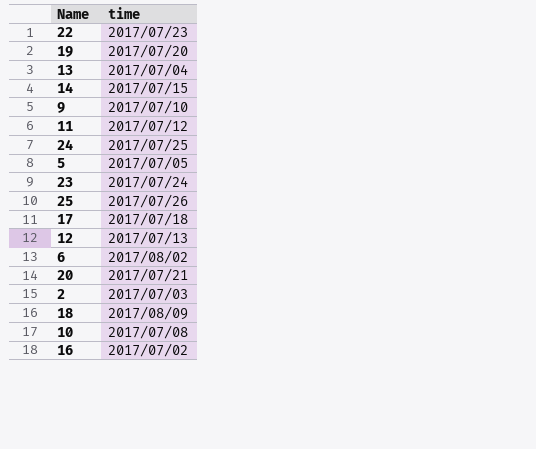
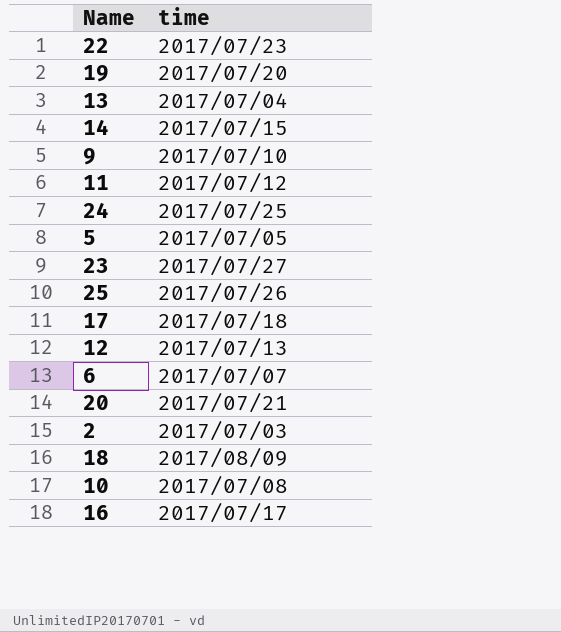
23 | time: 2017/07/24 -> 2017/07/27
6 | time: 2017/08/02 -> 2017/07/07
16 | time: 2017/07/02 -> 2017/07/17

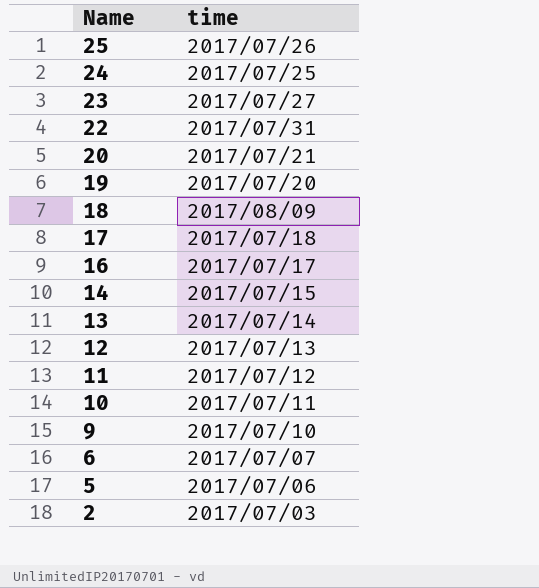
row order: none -> Name descending
22 | time: 2017/07/23 -> 2017/07/31
13 | time: 2017/07/04 -> 2017/07/14
10 | time: 2017/07/08 -> 2017/07/11
5 | time: 2017/07/05 -> 2017/07/06

